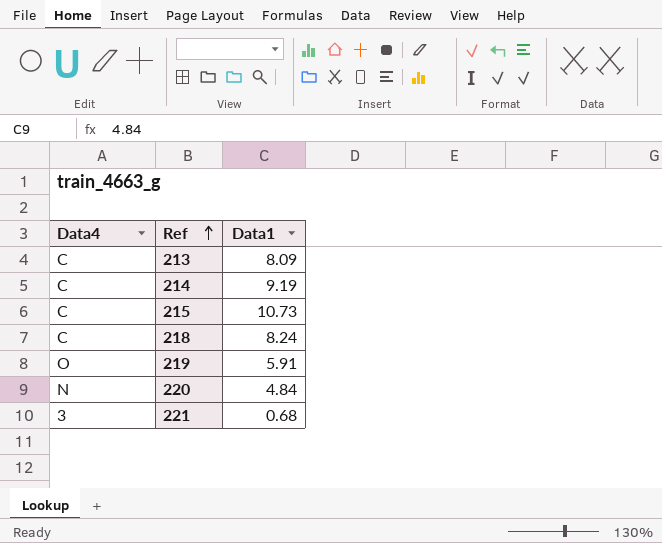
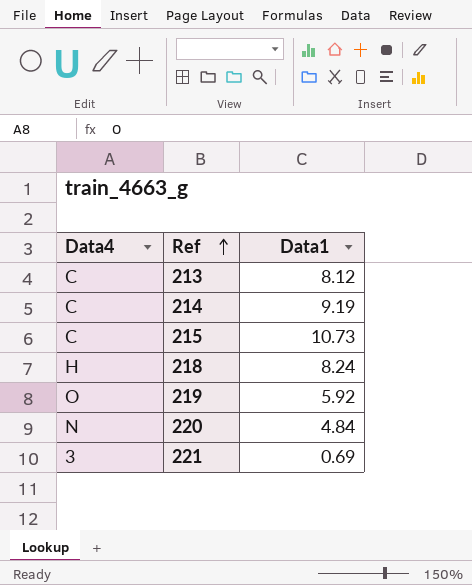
213 | Data1: 8.09 -> 8.12
218 | Data4: C -> H
219 | Data1: 5.91 -> 5.92
221 | Data1: 0.68 -> 0.69

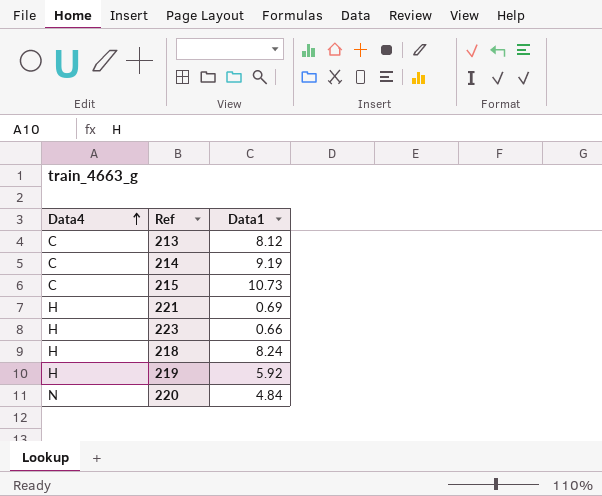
row order: Ref ascending -> Data4 ascending
221 | Data4: 3 -> H
row 223: none -> H | 0.66
219 | Data4: O -> H

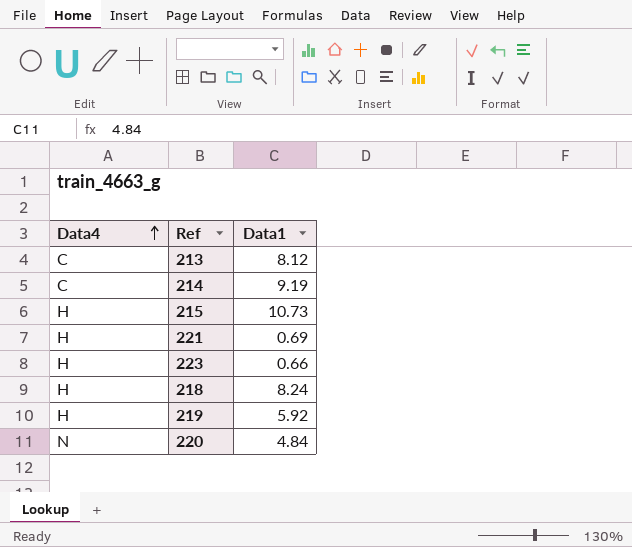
215 | Data4: C -> H

